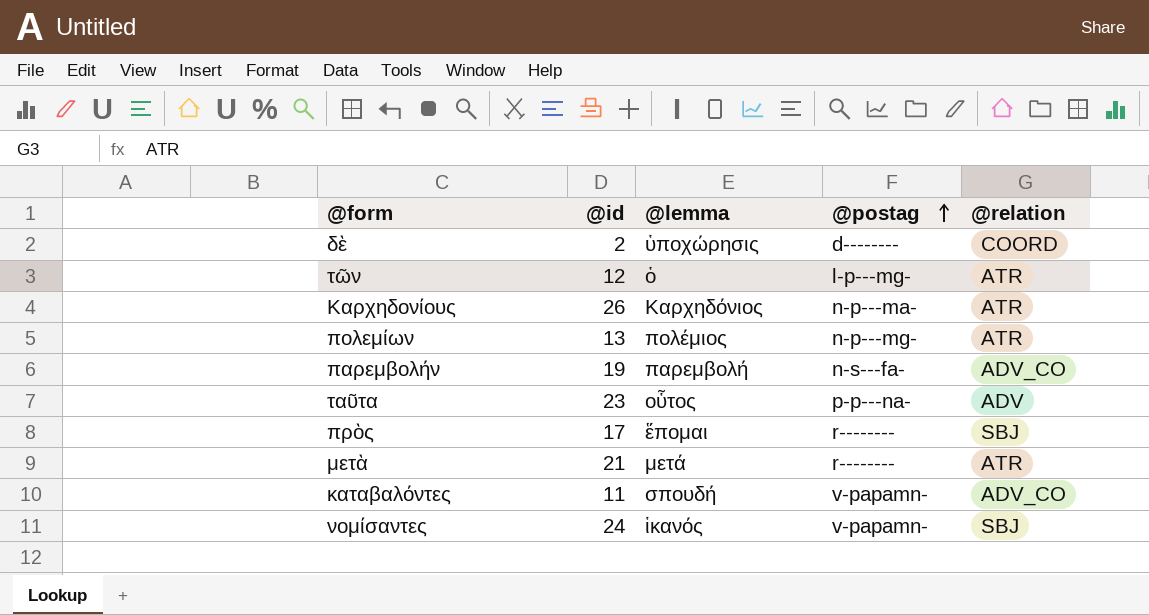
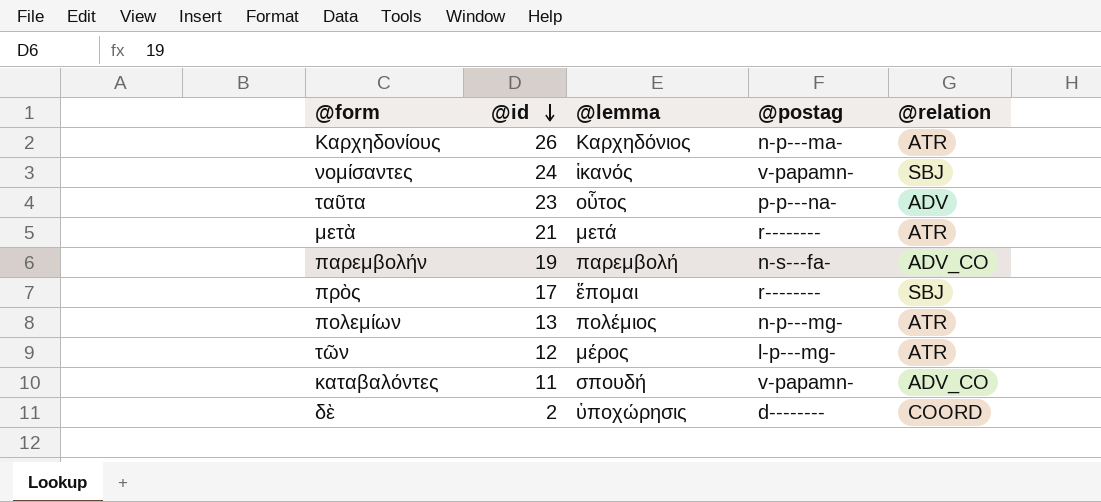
row order: @postag ascending -> @id descending
τῶν | @lemma: ὁ -> μέρος

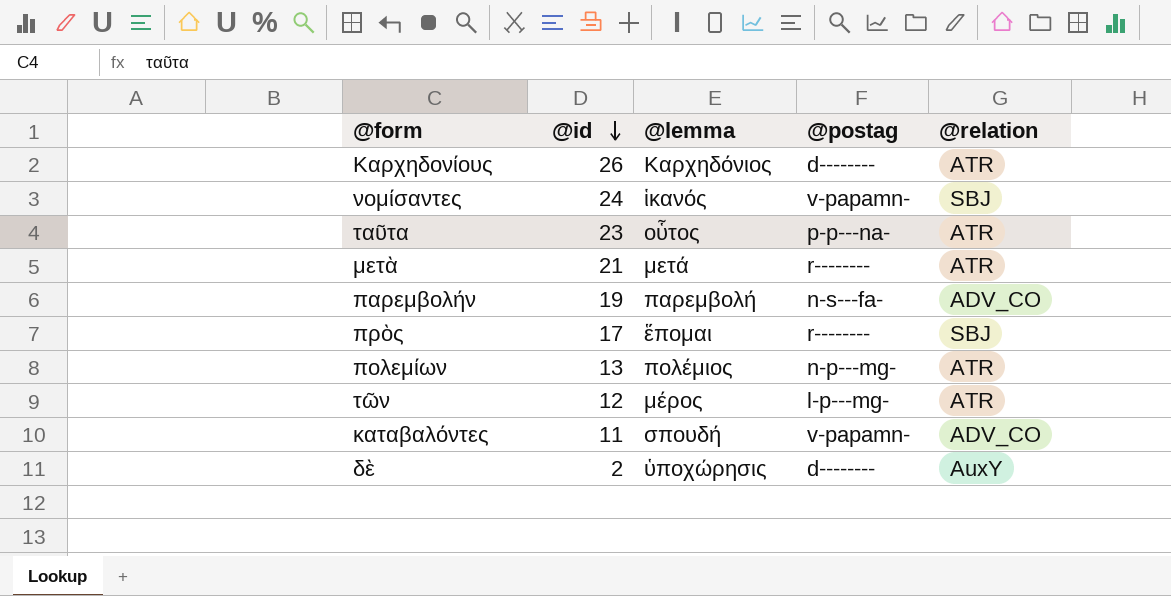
Καρχηδονίους | @postag: n-p---ma- -> d--------
ταῦτα | @relation: ADV -> ATR
δὲ | @relation: COORD -> AuxY

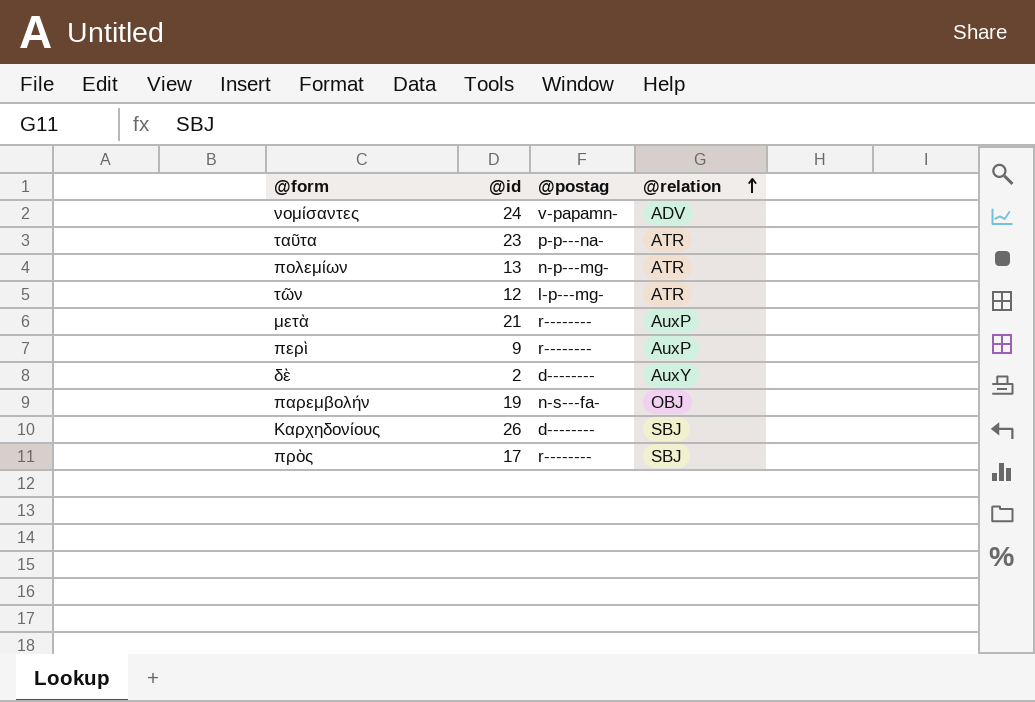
row order: @id descending -> @relation ascending
column @lemma | position: 3 -> none
row καταβαλόντες: 11 | σπουδή | v-papamn- | ADV_CO -> none
νομίσαντες | @relation: SBJ -> ADV
μετὰ | @relation: ATR -> AuxP
row περὶ: none -> 9 | r-------- | AuxP
παρεμβολήν | @relation: ADV_CO -> OBJ
Καρχηδονίους | @relation: ATR -> SBJ

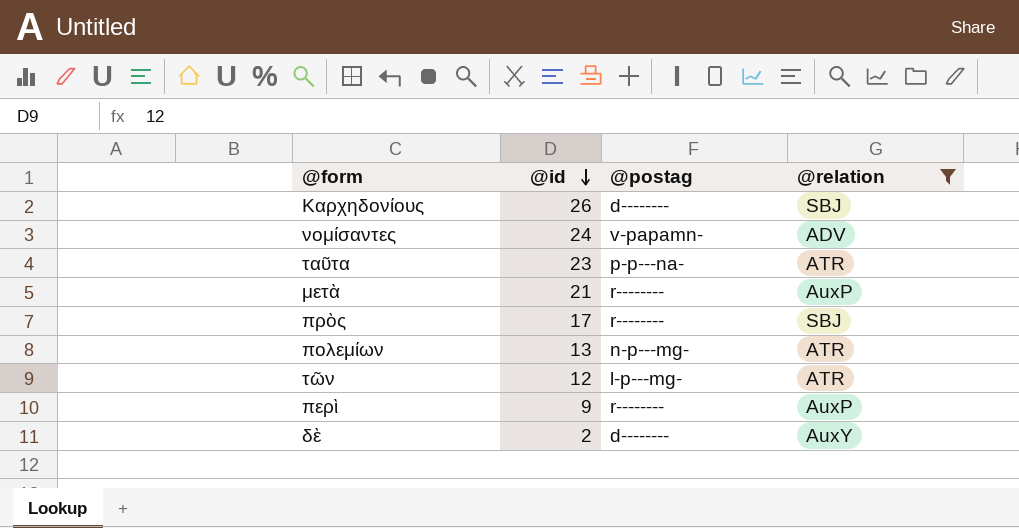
filter: none -> @relation != OBJ
row order: @relation ascending -> @id descending

